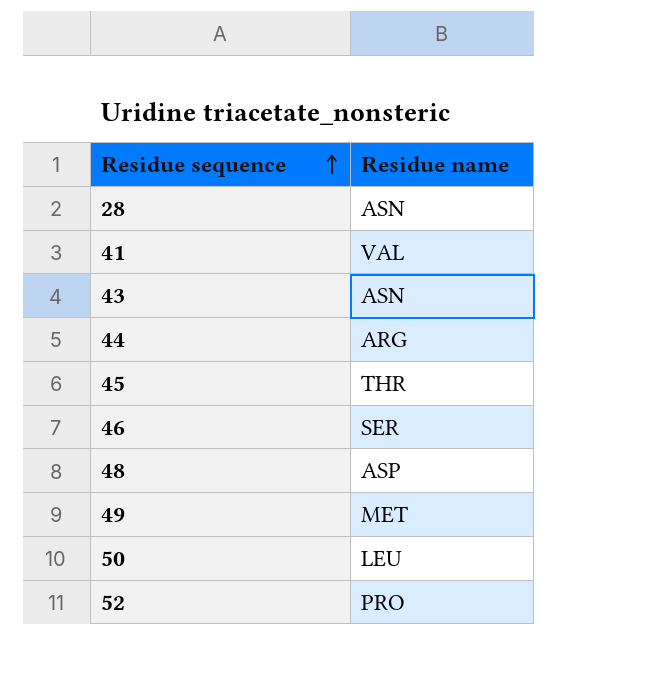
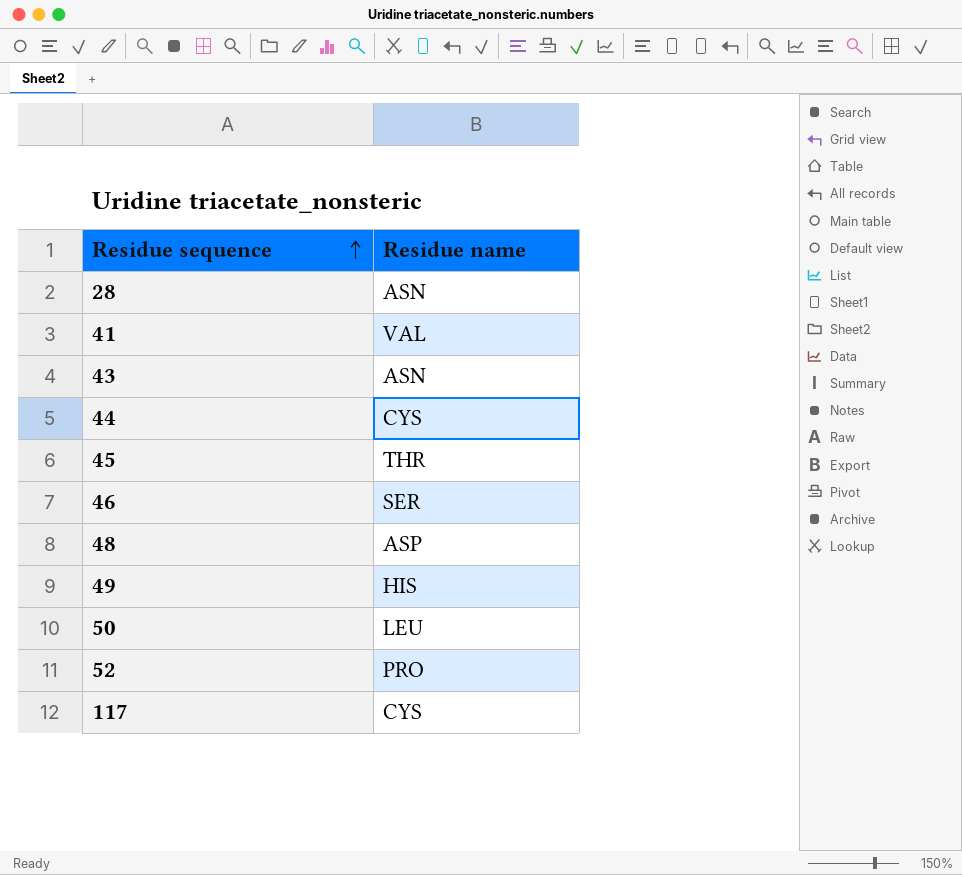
44 | Residue name: ARG -> CYS
49 | Residue name: MET -> HIS
row 117: none -> CYS

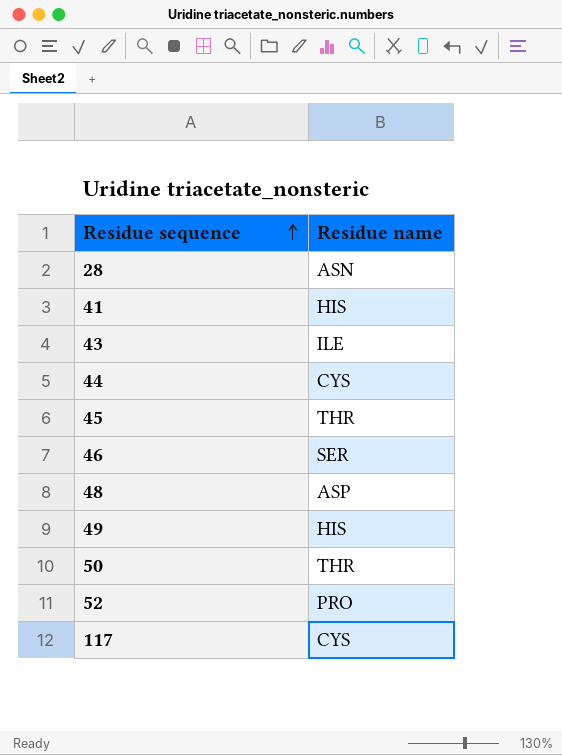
41 | Residue name: VAL -> HIS
43 | Residue name: ASN -> ILE
50 | Residue name: LEU -> THR

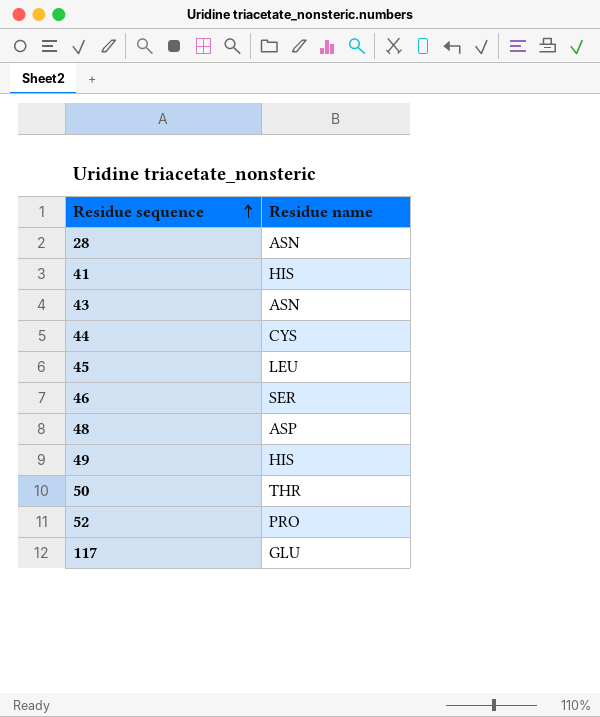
43 | Residue name: ILE -> ASN
45 | Residue name: THR -> LEU
117 | Residue name: CYS -> GLU

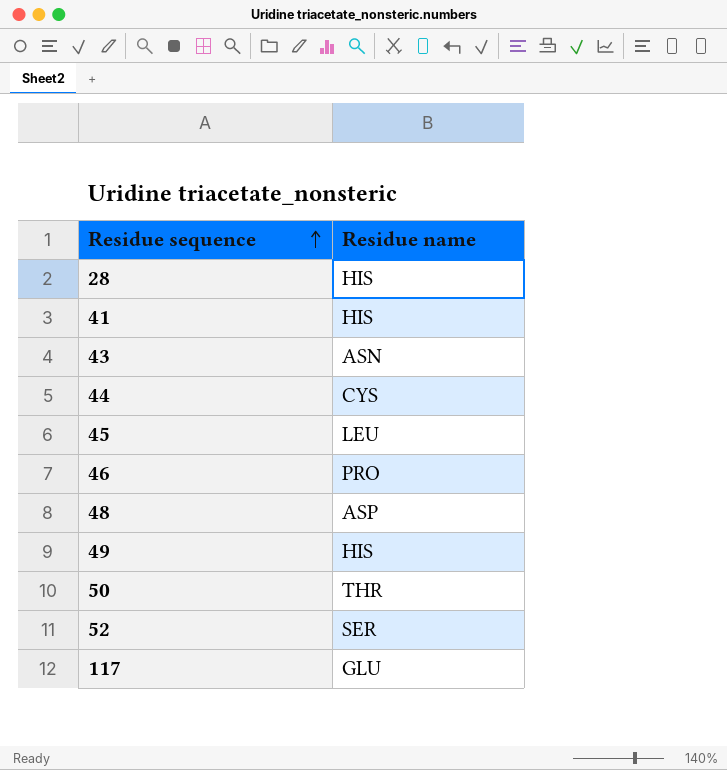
28 | Residue name: ASN -> HIS
46 | Residue name: SER -> PRO
52 | Residue name: PRO -> SER

